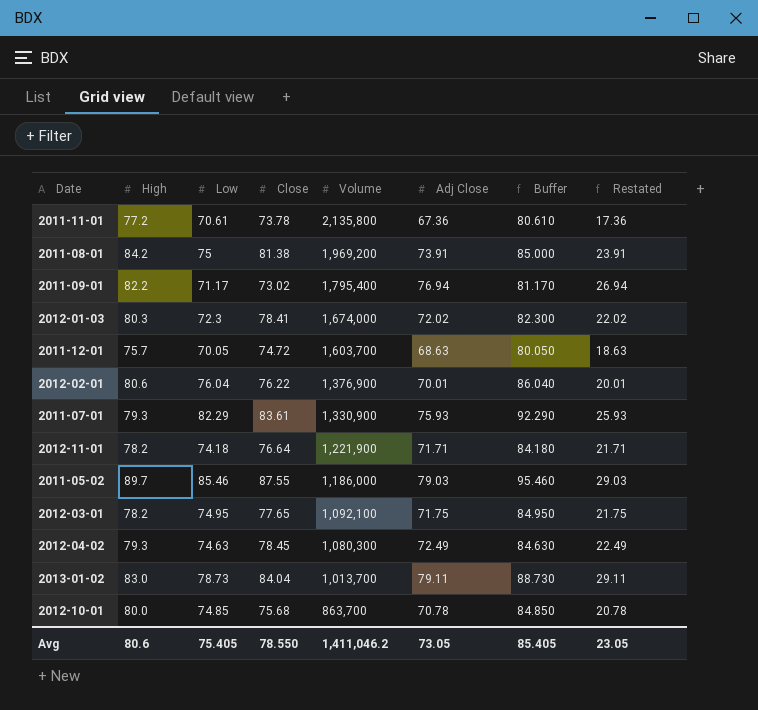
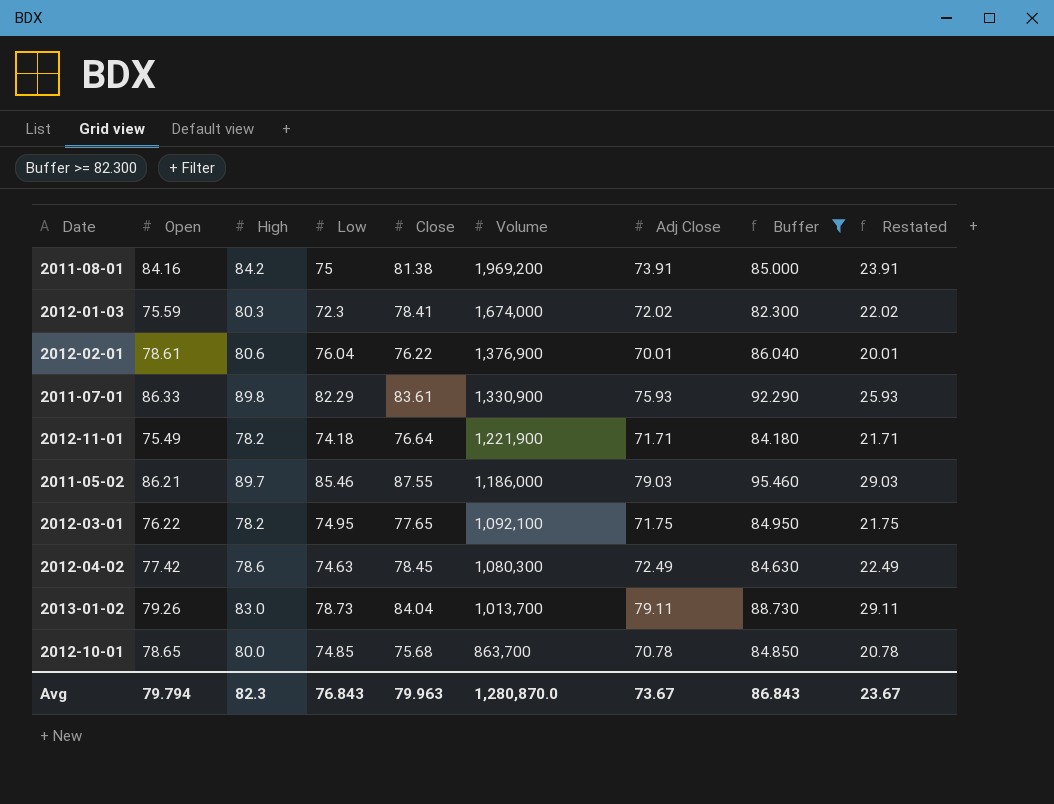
filter: none -> Buffer >= 82.300
column Open | position: none -> 2
2011-07-01 | High: 79.3 -> 89.8
2012-04-02 | High: 79.3 -> 78.6
Avg | High: 80.6 -> 82.3
Avg | Low: 75.405 -> 76.843
Avg | Close: 78.550 -> 79.963
Avg | Volume: 1,411,046.2 -> 1,280,870.0
Avg | Adj Close: 73.05 -> 73.67
Avg | Buffer: 85.405 -> 86.843
Avg | Restated: 23.05 -> 23.67

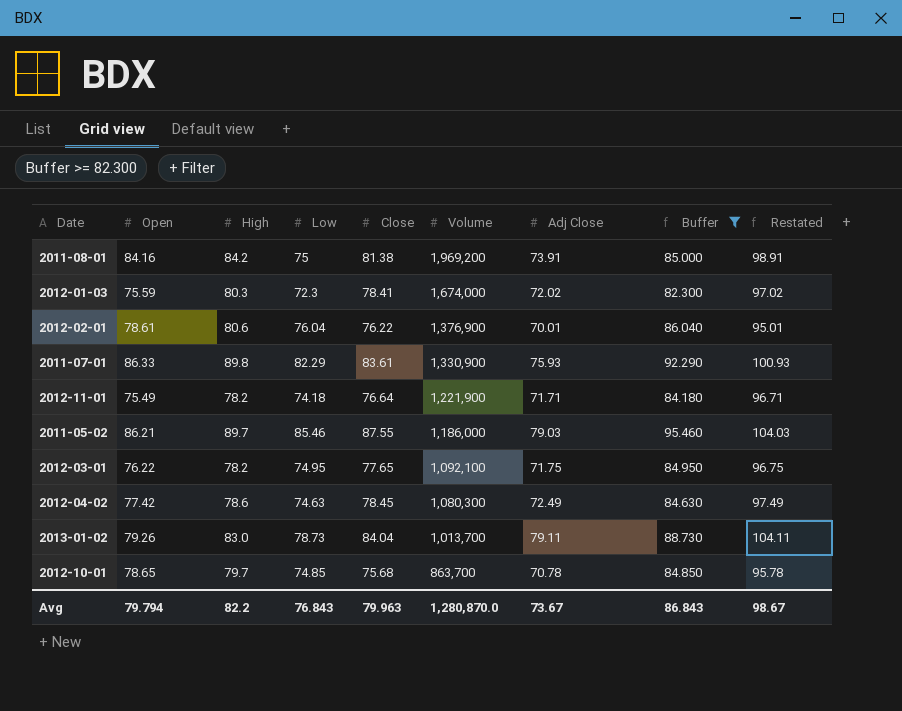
column Restated | formula: [Adj Close] - 50 -> [Adj Close] + 25
2012-10-01 | High: 80.0 -> 79.7
Avg | High: 82.3 -> 82.2
Avg | Restated: 23.67 -> 98.67

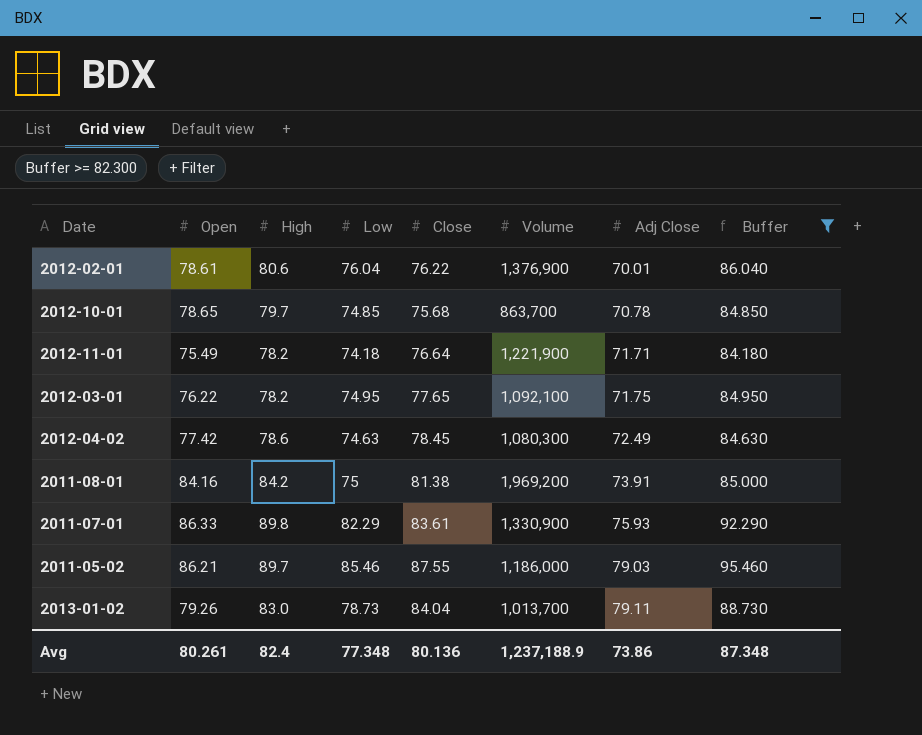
row order: Volume descending -> Adj Close ascending
column Restated | formula: [Adj Close] + 25 -> none
row 2012-01-03: 75.59 | 80.3 | 72.3 | 78.41 | 1,674,000 | 72.02 | 82.300 | 97.02 -> none
Avg | Open: 79.794 -> 80.261
Avg | High: 82.2 -> 82.4
Avg | Low: 76.843 -> 77.348
Avg | Close: 79.963 -> 80.136
Avg | Volume: 1,280,870.0 -> 1,237,188.9
Avg | Adj Close: 73.67 -> 73.86
Avg | Buffer: 86.843 -> 87.348

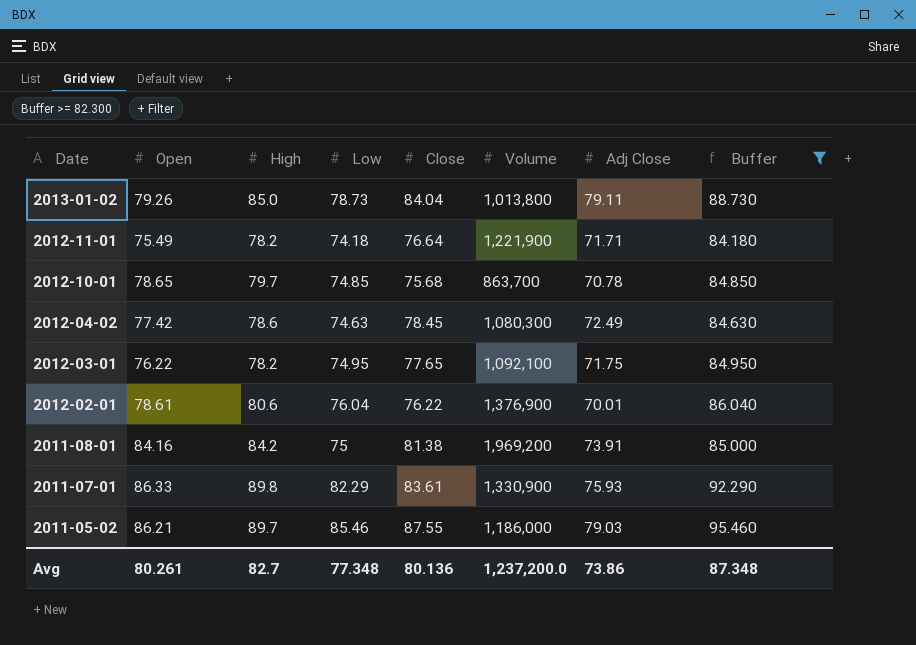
row order: Adj Close ascending -> Date descending
2013-01-02 | High: 83.0 -> 85.0
2013-01-02 | Volume: 1,013,700 -> 1,013,800
Avg | High: 82.4 -> 82.7
Avg | Volume: 1,237,188.9 -> 1,237,200.0

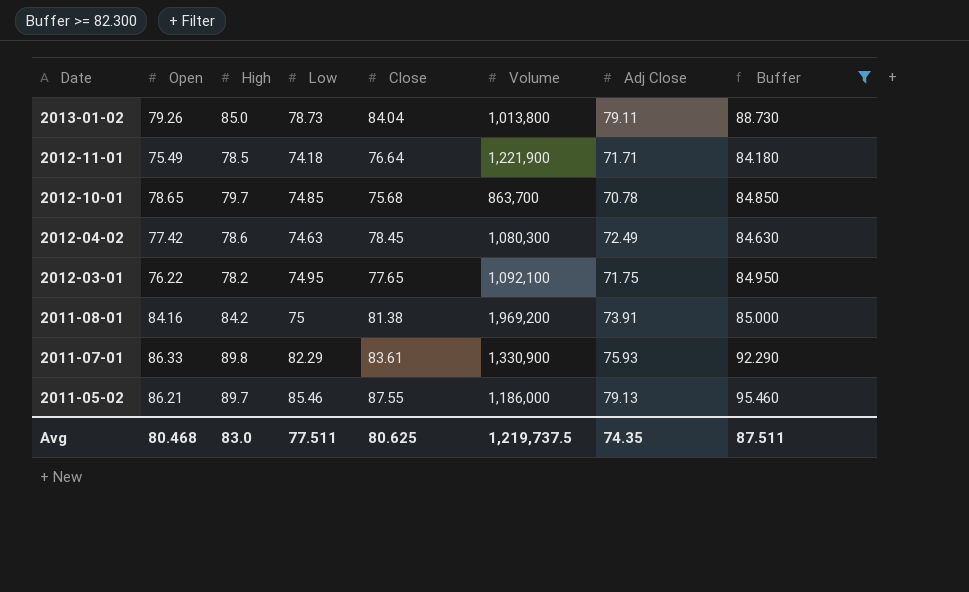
row 2012-02-01: 78.61 | 80.6 | 76.04 | 76.22 | 1,376,900 | 70.01 | 86.040 -> none
2012-11-01 | High: 78.2 -> 78.5
2011-05-02 | Adj Close: 79.03 -> 79.13
Avg | Open: 80.261 -> 80.468
Avg | High: 82.7 -> 83.0
Avg | Low: 77.348 -> 77.511
Avg | Close: 80.136 -> 80.625
Avg | Volume: 1,237,200.0 -> 1,219,737.5
Avg | Adj Close: 73.86 -> 74.35
Avg | Buffer: 87.348 -> 87.511

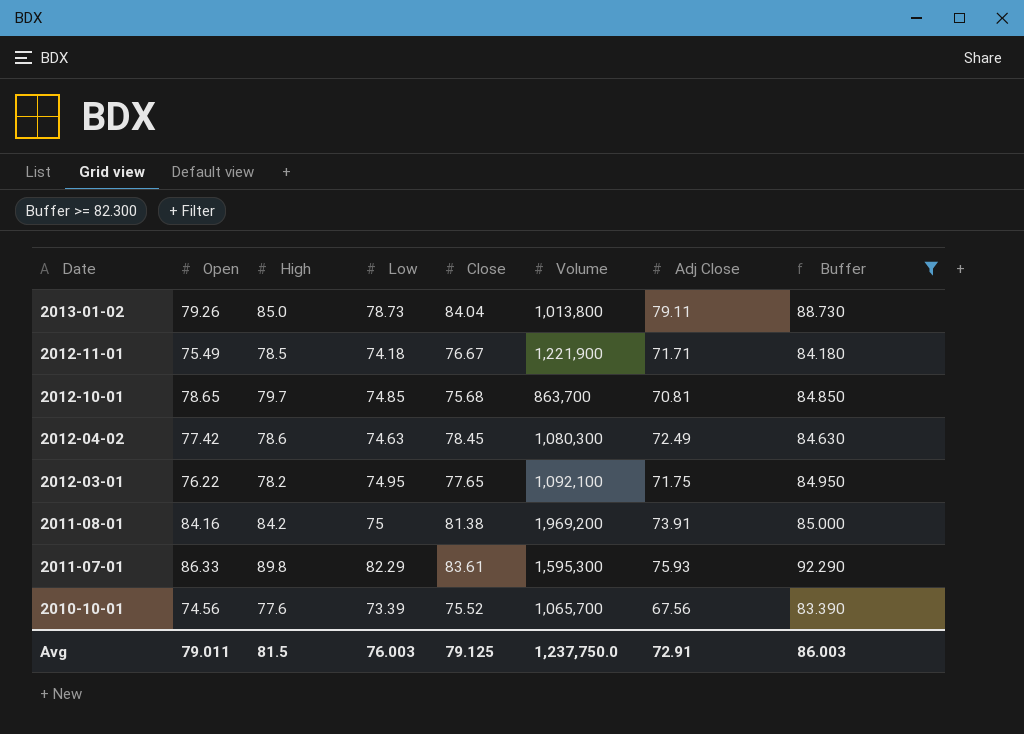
row 2011-05-02: 86.21 | 89.7 | 85.46 | 87.55 | 1,186,000 | 79.13 | 95.460 -> none
2012-11-01 | Close: 76.64 -> 76.67
2012-10-01 | Adj Close: 70.78 -> 70.81
2011-07-01 | Volume: 1,330,900 -> 1,595,300
row 2010-10-01: none -> 74.56 | 77.6 | 73.39 | 75.52 | 1,065,700 | 67.56 | 83.390
Avg | Open: 80.468 -> 79.011
Avg | High: 83.0 -> 81.5
Avg | Low: 77.511 -> 76.003
Avg | Close: 80.625 -> 79.125
Avg | Volume: 1,219,737.5 -> 1,237,750.0
Avg | Adj Close: 74.35 -> 72.91
Avg | Buffer: 87.511 -> 86.003

